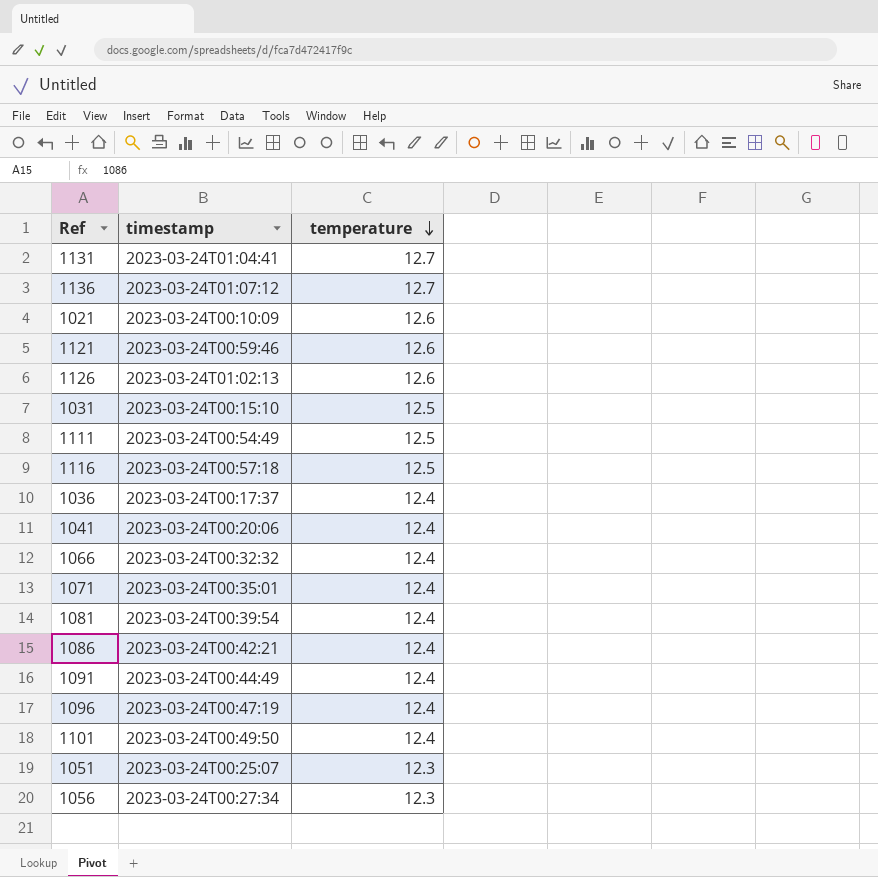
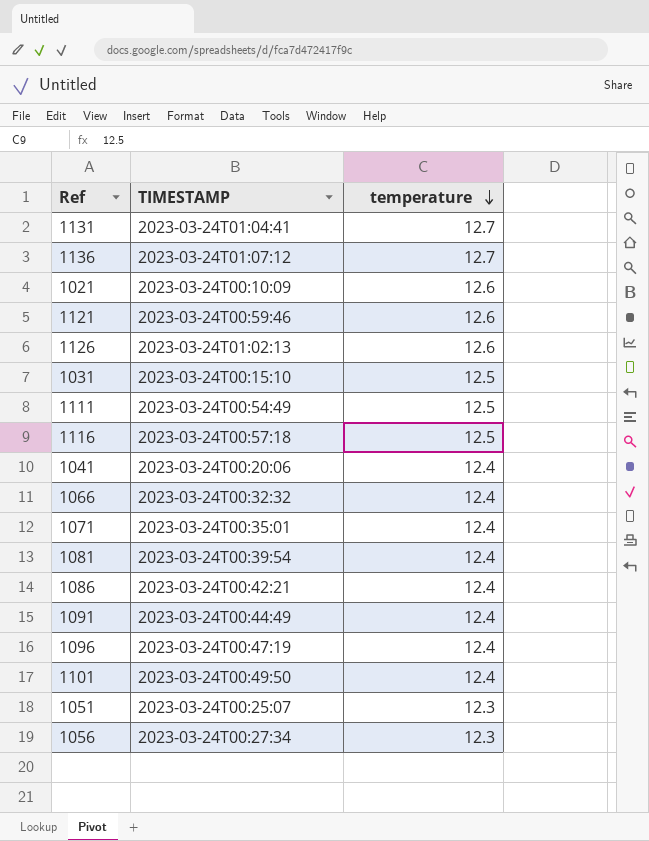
column name: timestamp -> TIMESTAMP
row 1036: 2023-03-24T00:17:37 | 12.4 -> none

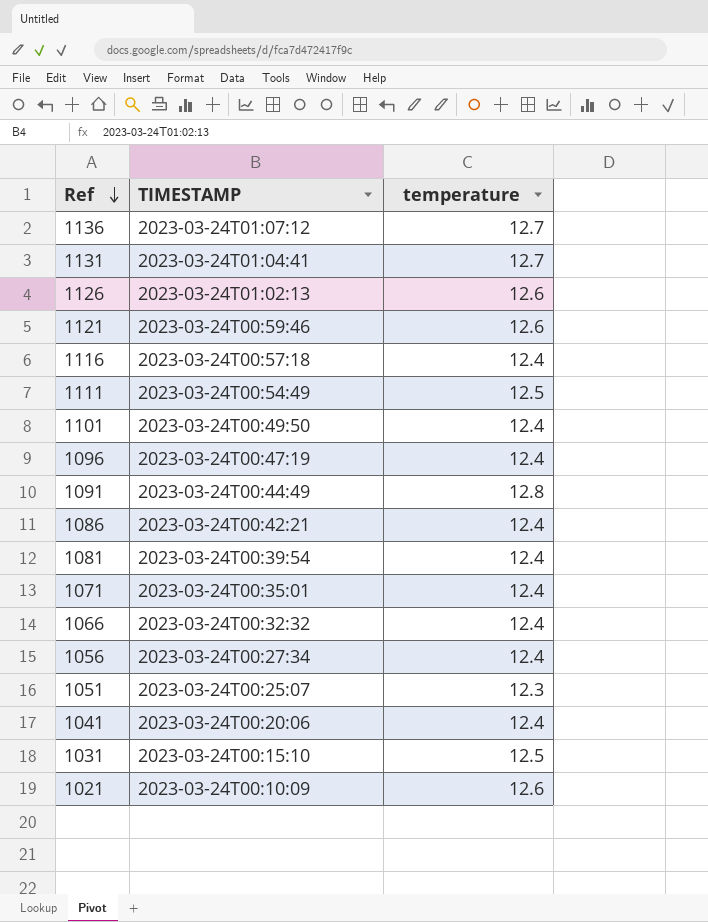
row order: temperature descending -> Ref descending
1116 | temperature: 12.5 -> 12.4
1091 | temperature: 12.4 -> 12.8
1056 | temperature: 12.3 -> 12.4

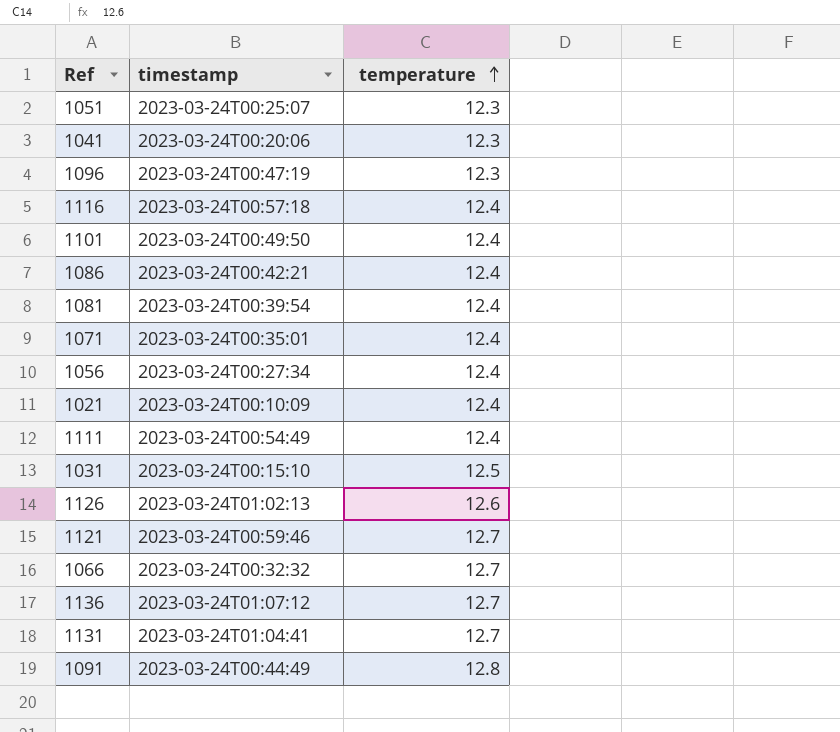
row order: Ref descending -> temperature ascending
column name: TIMESTAMP -> timestamp
1041 | temperature: 12.4 -> 12.3
1096 | temperature: 12.4 -> 12.3
1021 | temperature: 12.6 -> 12.4
1111 | temperature: 12.5 -> 12.4
1121 | temperature: 12.6 -> 12.7
1066 | temperature: 12.4 -> 12.7

